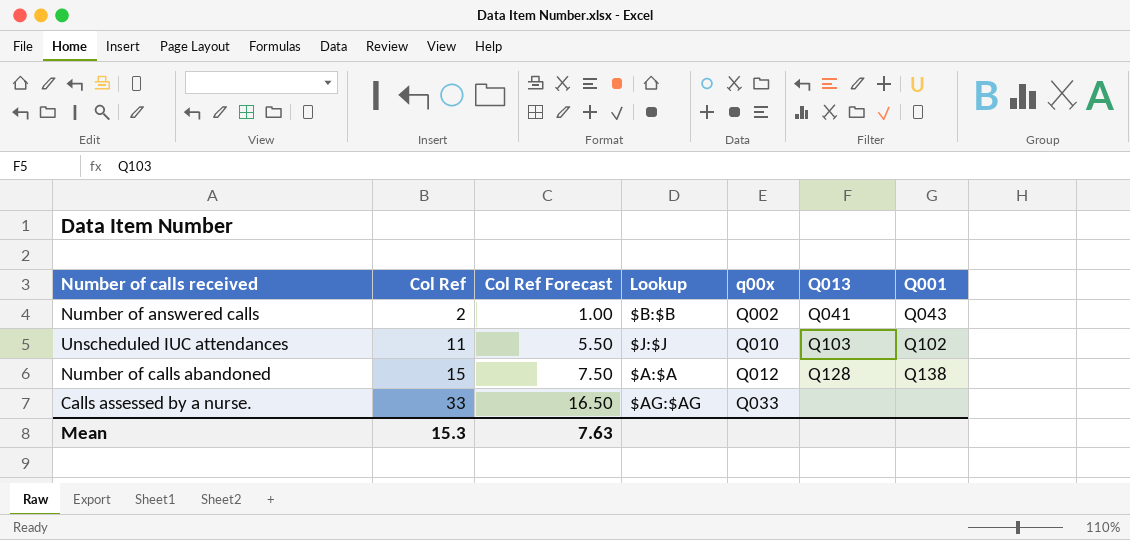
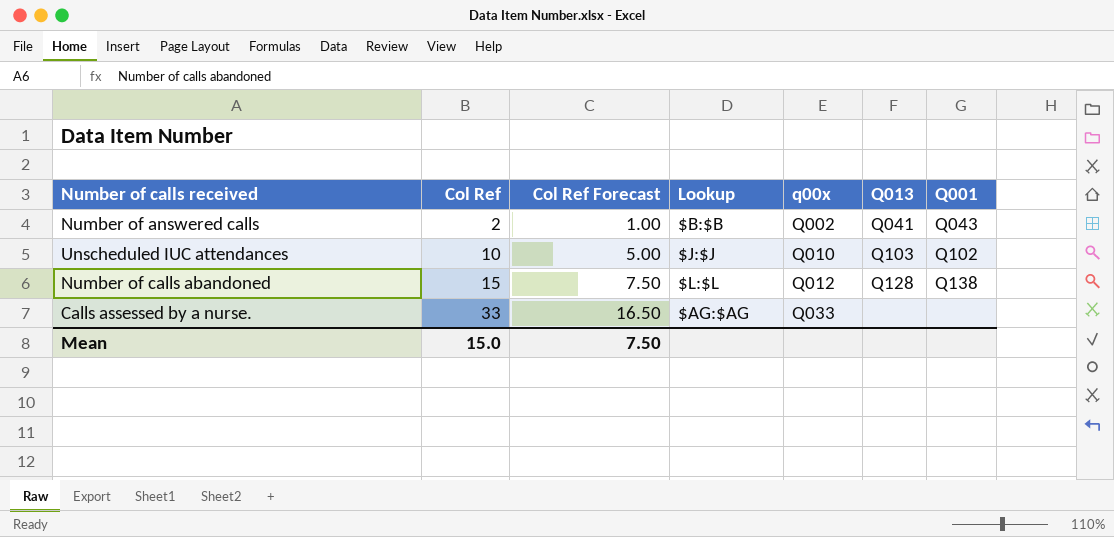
Unscheduled IUC attendances | Col Ref: 11 -> 10
Unscheduled IUC attendances | Col Ref Forecast: 5.50 -> 5.00
Number of calls abandoned | Lookup: $A:$A -> $L:$L
Mean | Col Ref: 15.3 -> 15.0
Mean | Col Ref Forecast: 7.63 -> 7.50

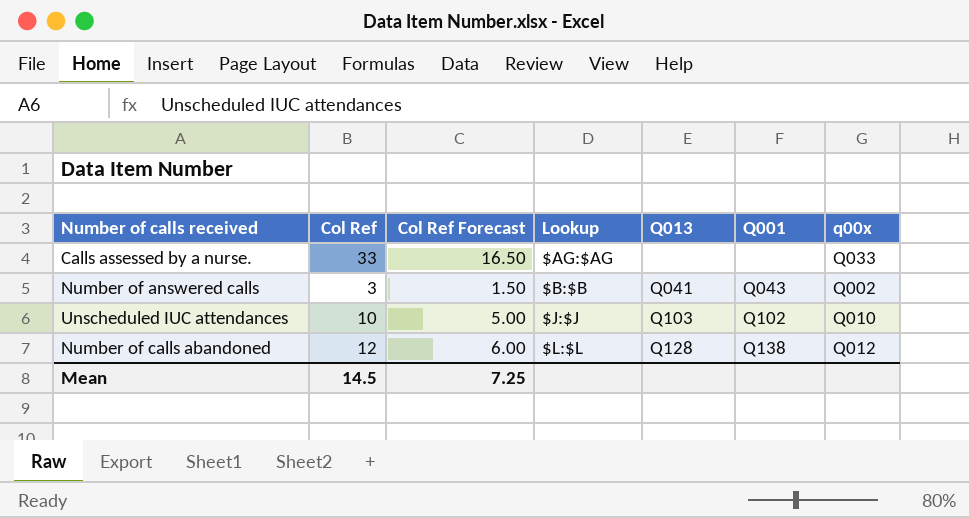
row order: Col Ref ascending -> Lookup ascending
column q00x | position: 5 -> 7
Number of answered calls | Col Ref: 2 -> 3
Number of answered calls | Col Ref Forecast: 1.00 -> 1.50
Number of calls abandoned | Col Ref: 15 -> 12
Number of calls abandoned | Col Ref Forecast: 7.50 -> 6.00
Mean | Col Ref: 15.0 -> 14.5
Mean | Col Ref Forecast: 7.50 -> 7.25

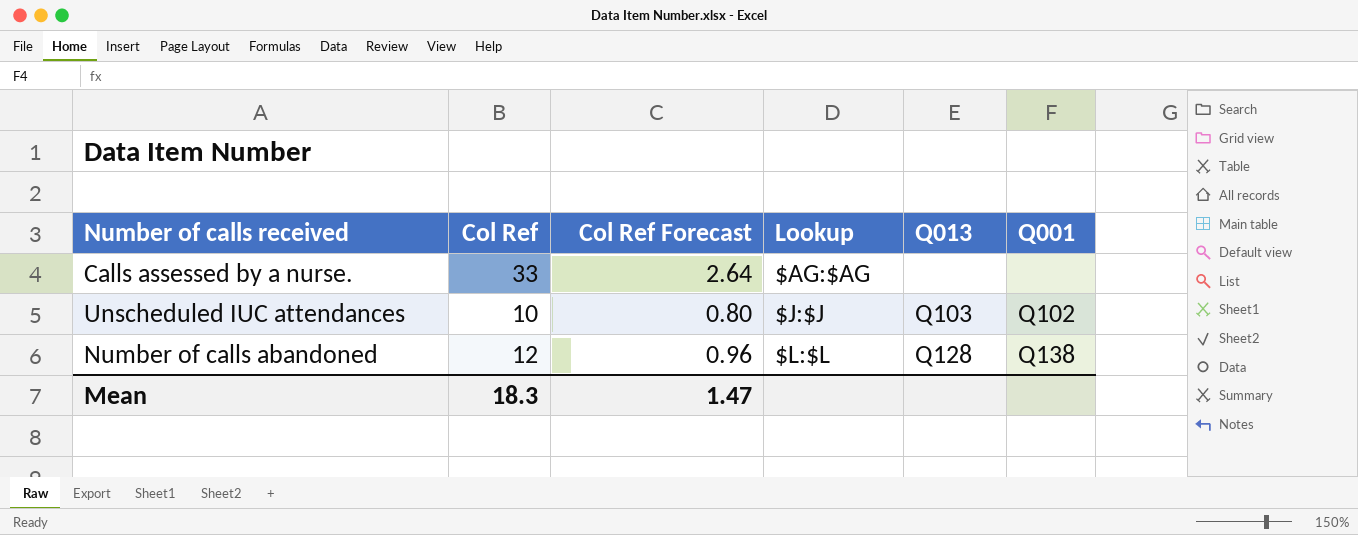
column q00x | position: 7 -> none
column Col Ref Forecast | formula: [Col Ref] * 0.5 -> [Col Ref] * 0.08
row Number of answered calls: 3 | 1.50 | $B:$B | Q041 | Q043 | Q002 -> none
Mean | Col Ref: 14.5 -> 18.3
Mean | Col Ref Forecast: 7.25 -> 1.47

